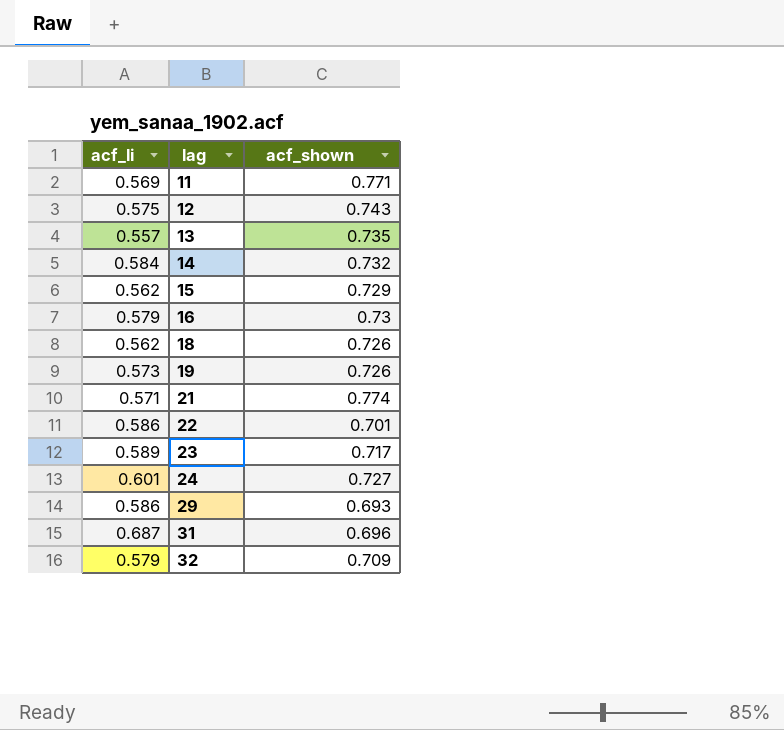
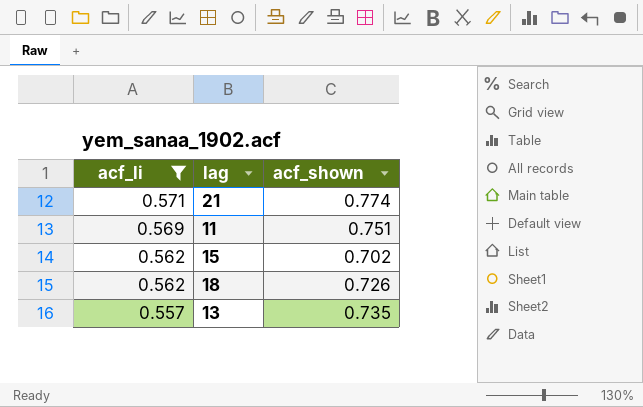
filter: none -> acf_li <= 0.571
row order: lag ascending -> acf_li descending
11 | acf_shown: 0.771 -> 0.751
15 | acf_shown: 0.729 -> 0.702

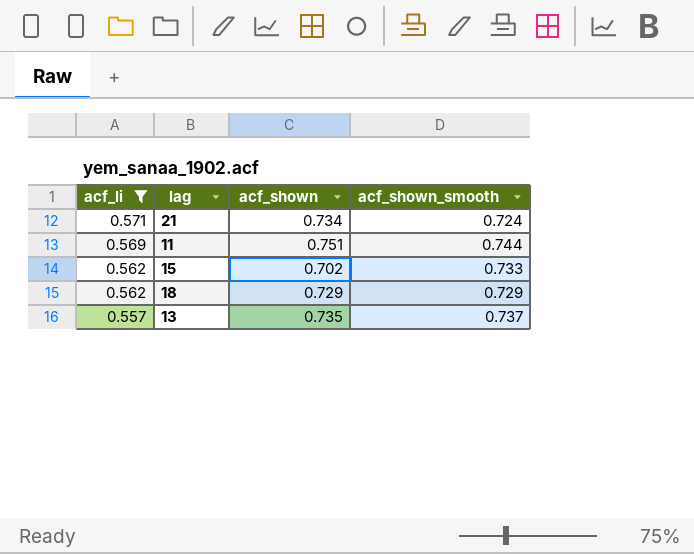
column acf_shown_smooth | position: none -> 4
21 | acf_shown: 0.774 -> 0.734
18 | acf_shown: 0.726 -> 0.729

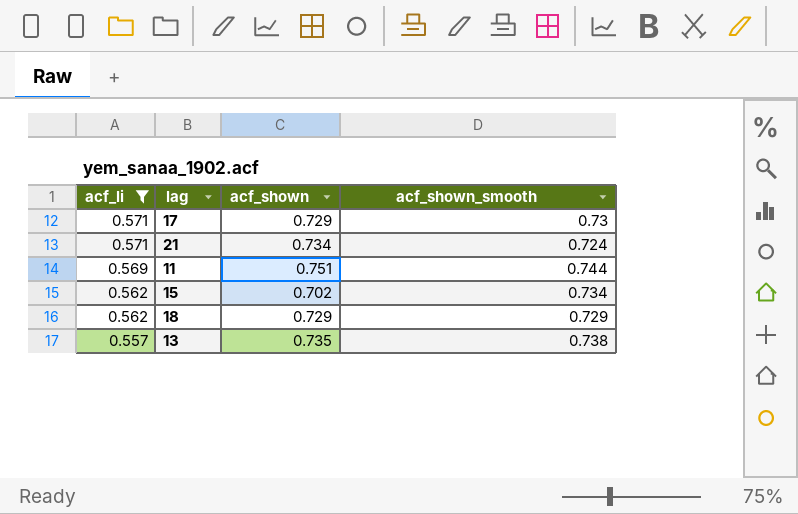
row 17: none -> 0.571 | 0.729 | 0.73
15 | acf_shown_smooth: 0.733 -> 0.734
13 | acf_shown_smooth: 0.737 -> 0.738

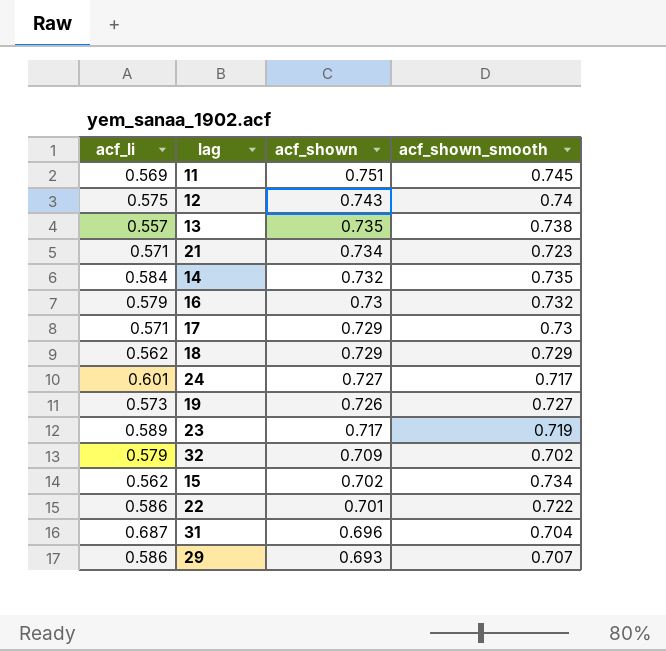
filter: acf_li <= 0.571 -> none
row order: acf_li descending -> acf_shown descending
11 | acf_shown_smooth: 0.744 -> 0.745
21 | acf_shown_smooth: 0.724 -> 0.723

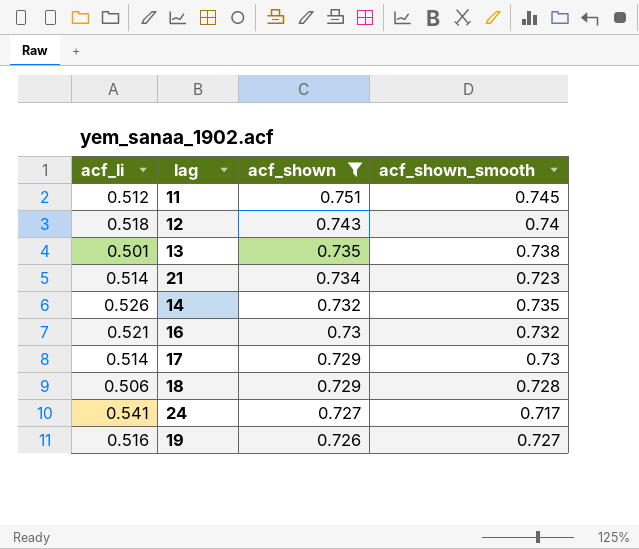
filter: none -> acf_shown >= 0.726
11 | acf_li: 0.569 -> 0.512
12 | acf_li: 0.575 -> 0.518
13 | acf_li: 0.557 -> 0.501
21 | acf_li: 0.571 -> 0.514
14 | acf_li: 0.584 -> 0.526
16 | acf_li: 0.579 -> 0.521
17 | acf_li: 0.571 -> 0.514
18 | acf_li: 0.562 -> 0.506
18 | acf_shown_smooth: 0.729 -> 0.728
24 | acf_li: 0.601 -> 0.541
19 | acf_li: 0.573 -> 0.516

